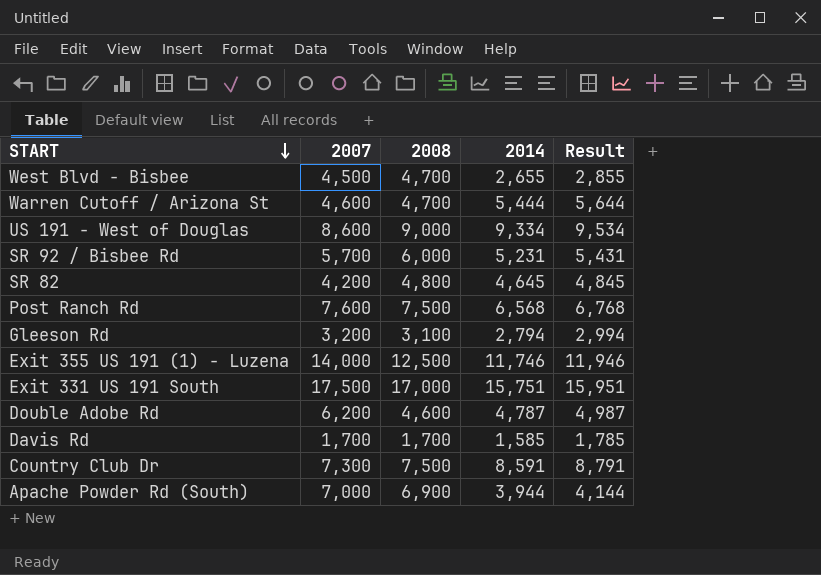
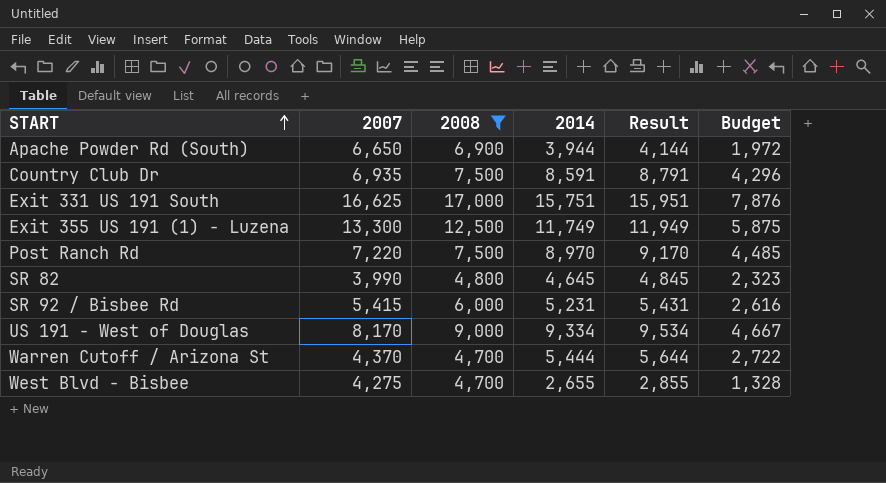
filter: none -> 2008 >= 4,700
row order: START descending -> START ascending
column Budget | formula: none -> [2014] * 0.5
Apache Powder Rd (South) | 2007: 7,000 -> 6,650
Country Club Dr | 2007: 7,300 -> 6,935
Exit 331 US 191 South | 2007: 17,500 -> 16,625
Exit 355 US 191 (1) - Luzena | 2007: 14,000 -> 13,300
Exit 355 US 191 (1) - Luzena | 2014: 11,746 -> 11,749
Exit 355 US 191 (1) - Luzena | Result: 11,946 -> 11,949
Post Ranch Rd | 2007: 7,600 -> 7,220
Post Ranch Rd | 2014: 6,568 -> 8,970
Post Ranch Rd | Result: 6,768 -> 9,170
SR 82 | 2007: 4,200 -> 3,990
SR 92 / Bisbee Rd | 2007: 5,700 -> 5,415
US 191 - West of Douglas | 2007: 8,600 -> 8,170
Warren Cutoff / Arizona St | 2007: 4,600 -> 4,370
West Blvd - Bisbee | 2007: 4,500 -> 4,275

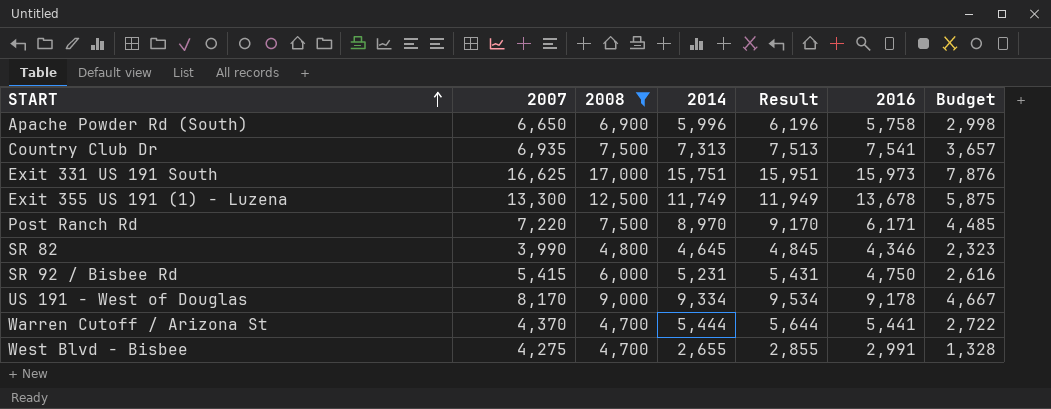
column 2016 | position: none -> 6
Apache Powder Rd (South) | 2014: 3,944 -> 5,996
Apache Powder Rd (South) | Result: 4,144 -> 6,196
Apache Powder Rd (South) | Budget: 1,972 -> 2,998
Country Club Dr | 2014: 8,591 -> 7,313
Country Club Dr | Result: 8,791 -> 7,513
Country Club Dr | Budget: 4,296 -> 3,657

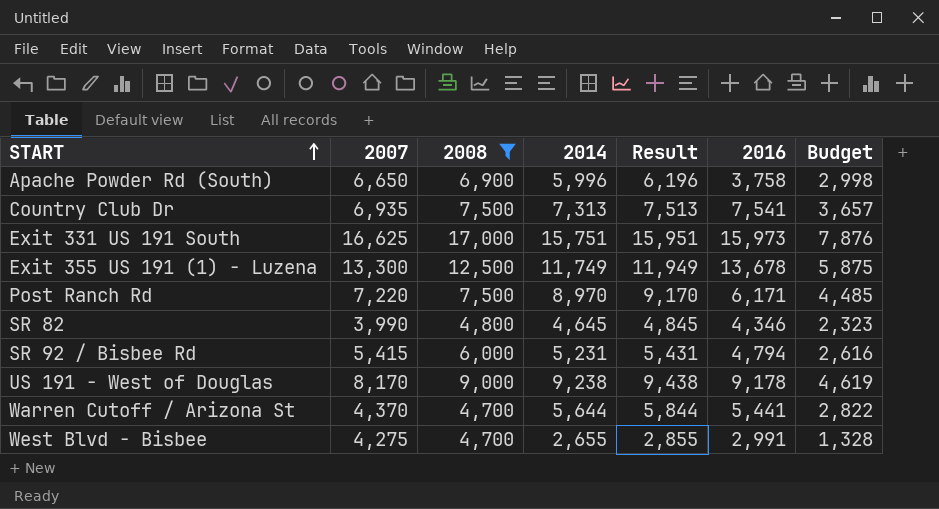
Apache Powder Rd (South) | 2016: 5,758 -> 3,758
SR 92 / Bisbee Rd | 2016: 4,750 -> 4,794
US 191 - West of Douglas | 2014: 9,334 -> 9,238
US 191 - West of Douglas | Result: 9,534 -> 9,438
US 191 - West of Douglas | Budget: 4,667 -> 4,619
Warren Cutoff / Arizona St | 2014: 5,444 -> 5,644
Warren Cutoff / Arizona St | Result: 5,644 -> 5,844
Warren Cutoff / Arizona St | Budget: 2,722 -> 2,822

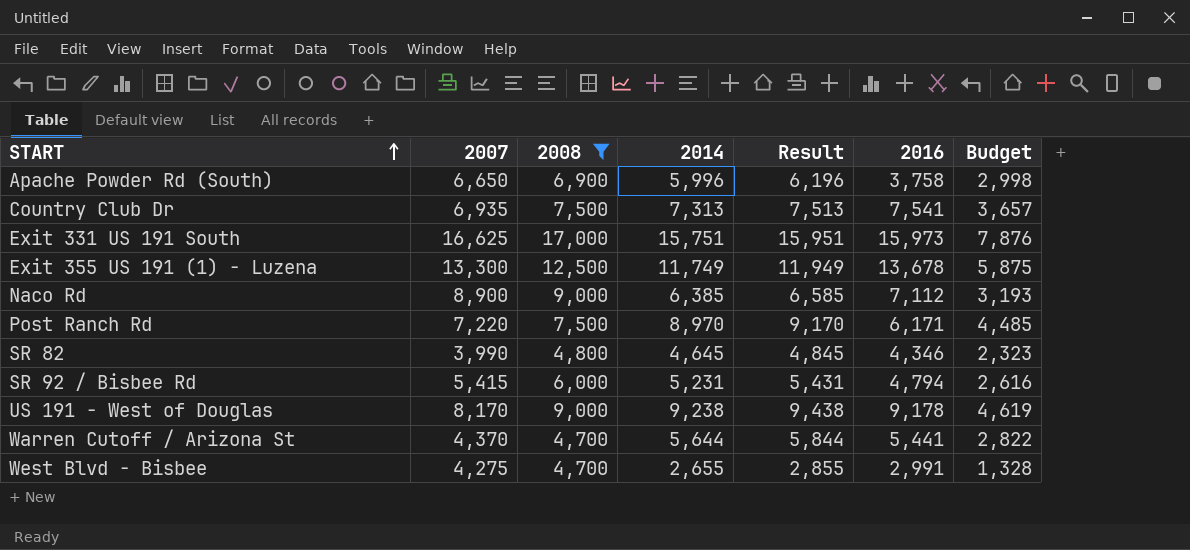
row Naco Rd: none -> 8,900 | 9,000 | 6,385 | 6,585 | 7,112 | 3,193

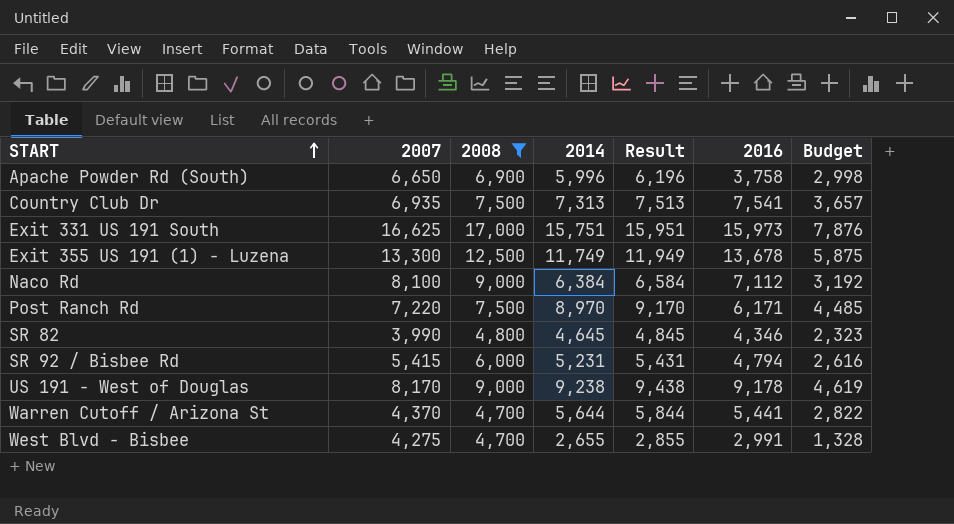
Naco Rd | 2007: 8,900 -> 8,100
Naco Rd | 2014: 6,385 -> 6,384
Naco Rd | Result: 6,585 -> 6,584
Naco Rd | Budget: 3,193 -> 3,192

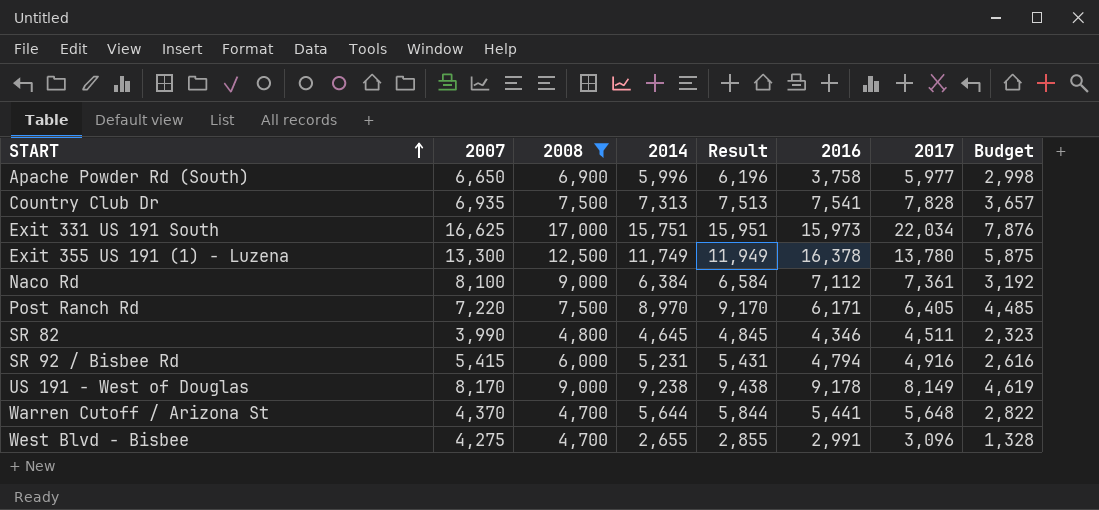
column 2017 | position: none -> 7
Exit 355 US 191 (1) - Luzena | 2016: 13,678 -> 16,378

